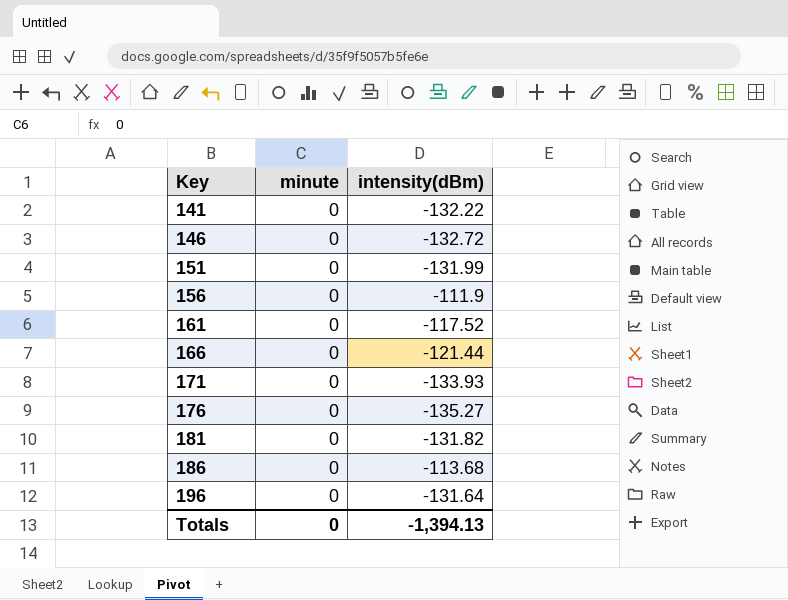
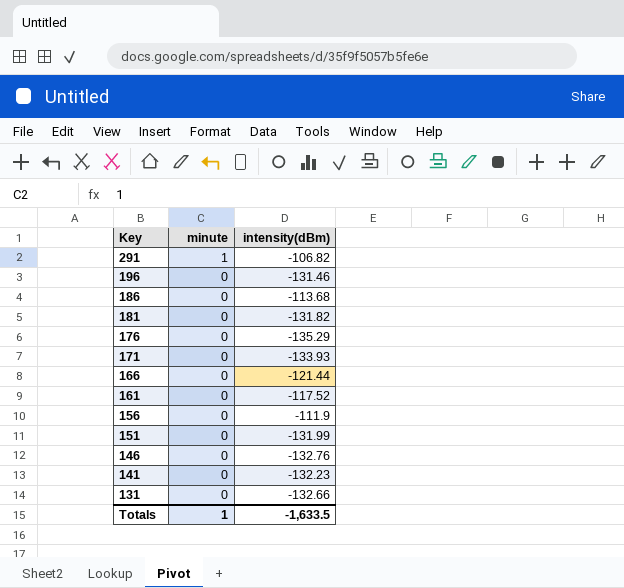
row order: Key ascending -> Key descending
row 291: none -> 1 | -106.82
196 | intensity(dBm): -131.64 -> -131.46
176 | intensity(dBm): -135.27 -> -135.29
146 | intensity(dBm): -132.72 -> -132.76
141 | intensity(dBm): -132.22 -> -132.23
row 131: none -> 0 | -132.66
Totals | minute: 0 -> 1
Totals | intensity(dBm): -1,394.13 -> -1,633.5

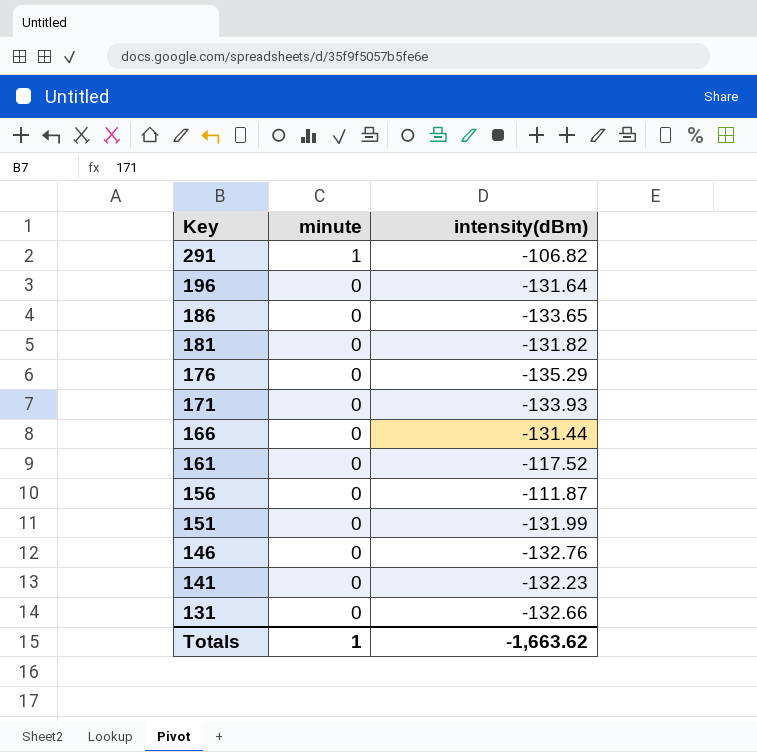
196 | intensity(dBm): -131.46 -> -131.64
186 | intensity(dBm): -113.68 -> -133.65
166 | intensity(dBm): -121.44 -> -131.44
156 | intensity(dBm): -111.9 -> -111.87
Totals | intensity(dBm): -1,633.5 -> -1,663.62

